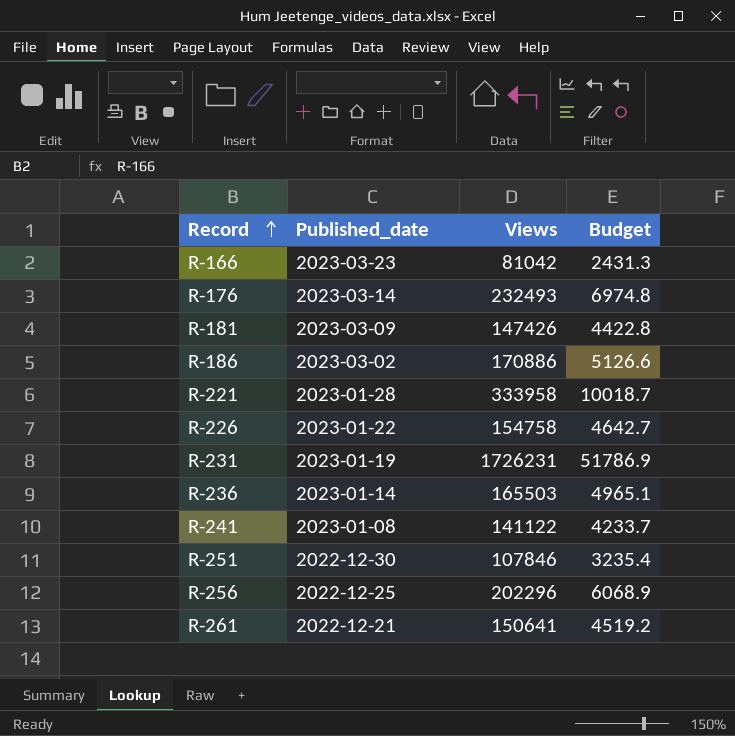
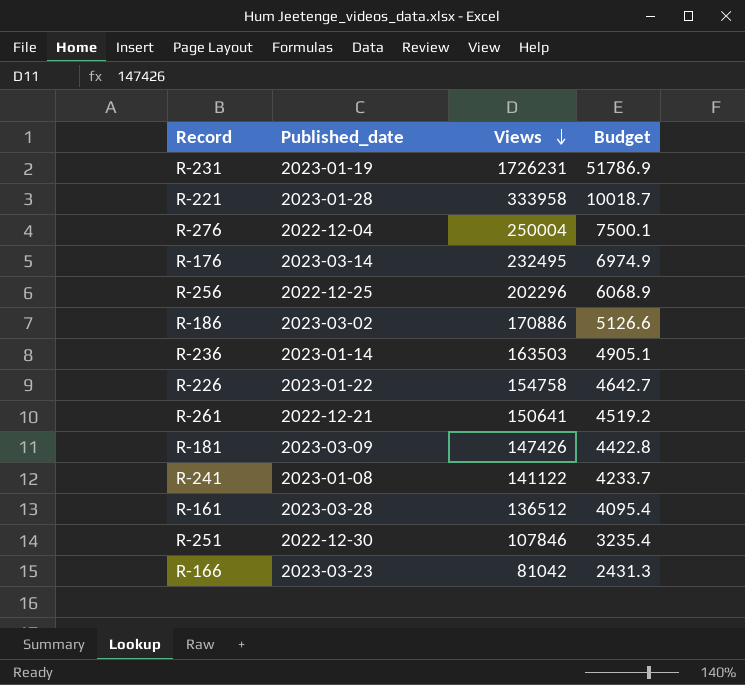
row order: Record ascending -> Views descending
row R-276: none -> 2022-12-04 | 250004 | 7500.1
R-176 | Views: 232493 -> 232495
R-176 | Budget: 6974.8 -> 6974.9
R-236 | Views: 165503 -> 163503
R-236 | Budget: 4965.1 -> 4905.1
row R-161: none -> 2023-03-28 | 136512 | 4095.4

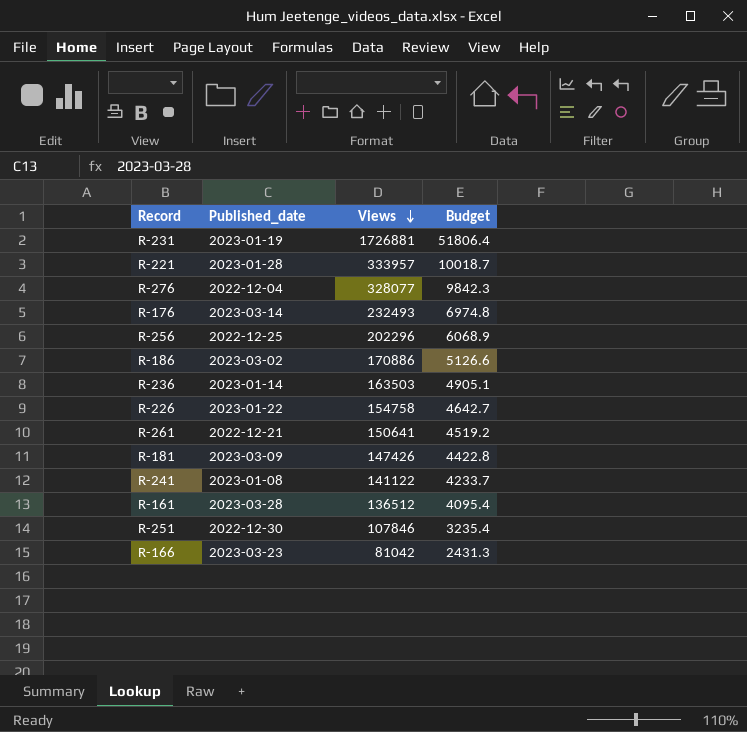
R-231 | Views: 1726231 -> 1726881
R-231 | Budget: 51786.9 -> 51806.4
R-221 | Views: 333958 -> 333957
R-276 | Views: 250004 -> 328077
R-276 | Budget: 7500.1 -> 9842.3
R-176 | Views: 232495 -> 232493
R-176 | Budget: 6974.9 -> 6974.8

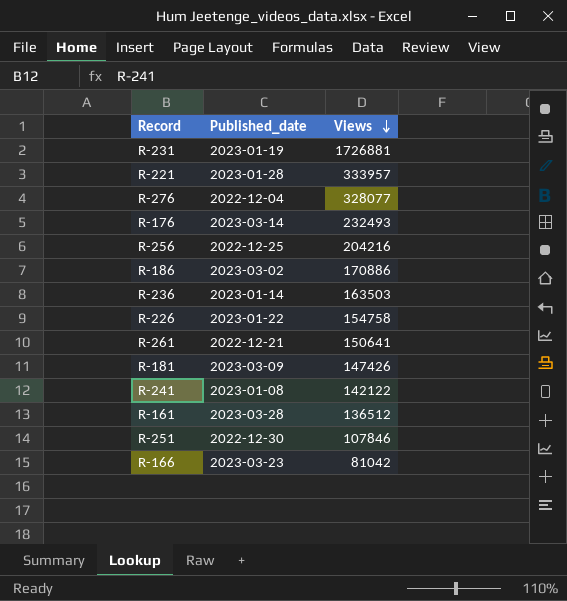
column Budget | formula: [Views] * 0.03 -> none
R-256 | Views: 202296 -> 204216
R-241 | Views: 141122 -> 142122

